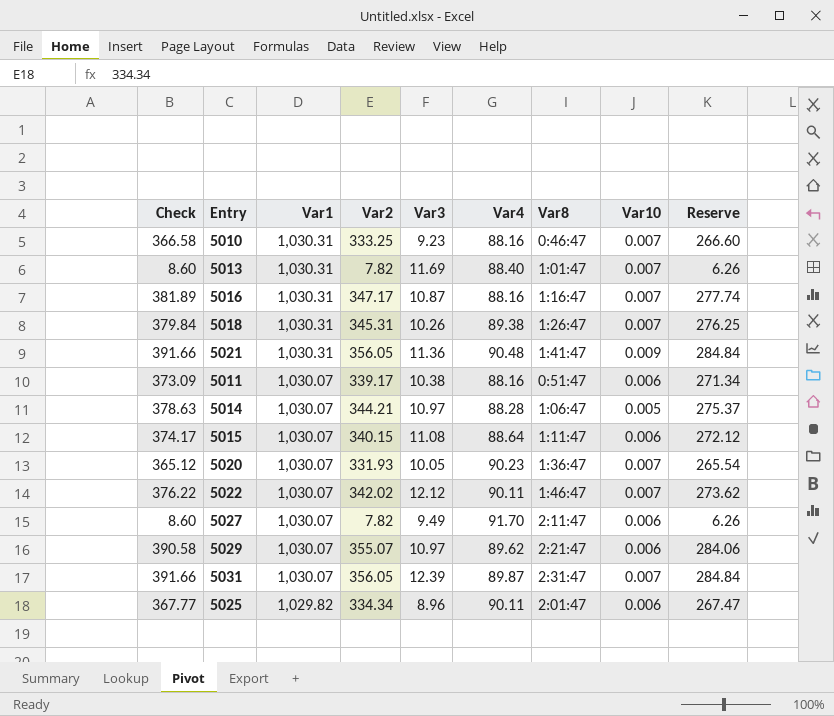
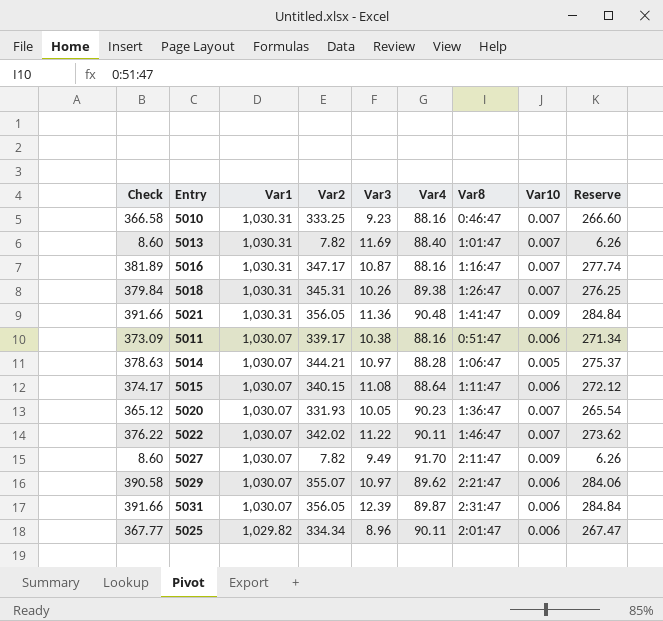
5022 | Var3: 12.12 -> 11.22
5027 | Var10: 0.006 -> 0.009
5031 | Var10: 0.007 -> 0.006

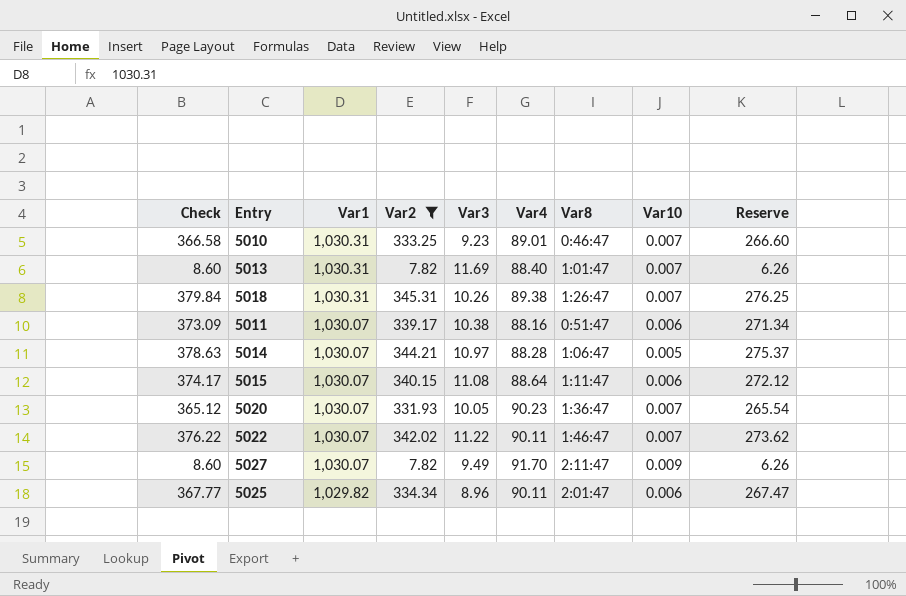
filter: none -> Var2 <= 345.31
5010 | Var4: 88.16 -> 89.01

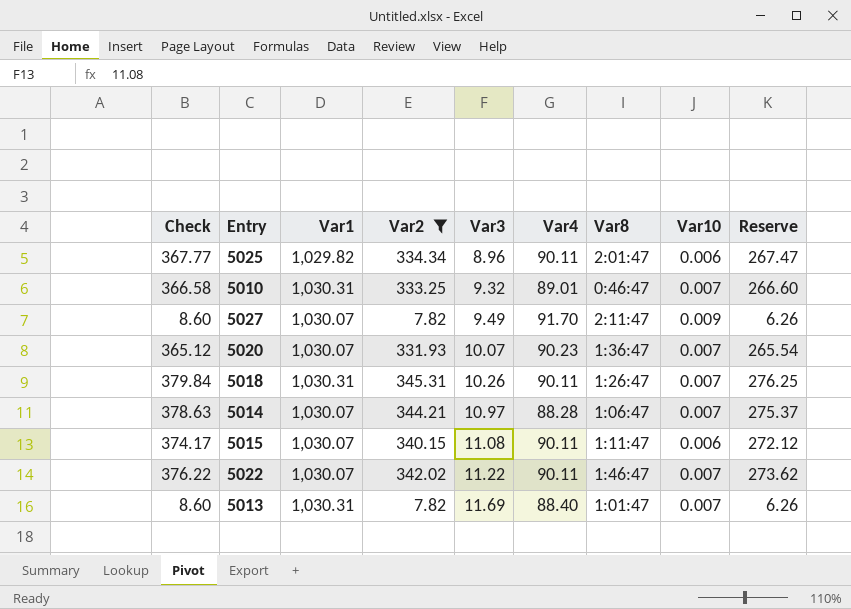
row order: Var1 descending -> Var3 ascending
row 5011: 373.09 | 1,030.07 | 339.17 | 10.38 | 88.16 | 0:51:47 | 0.006 | 271.34 -> none
5010 | Var3: 9.23 -> 9.32
5020 | Var3: 10.05 -> 10.07
5018 | Var4: 89.38 -> 90.11
5014 | Var10: 0.005 -> 0.007
5015 | Var4: 88.64 -> 90.11

